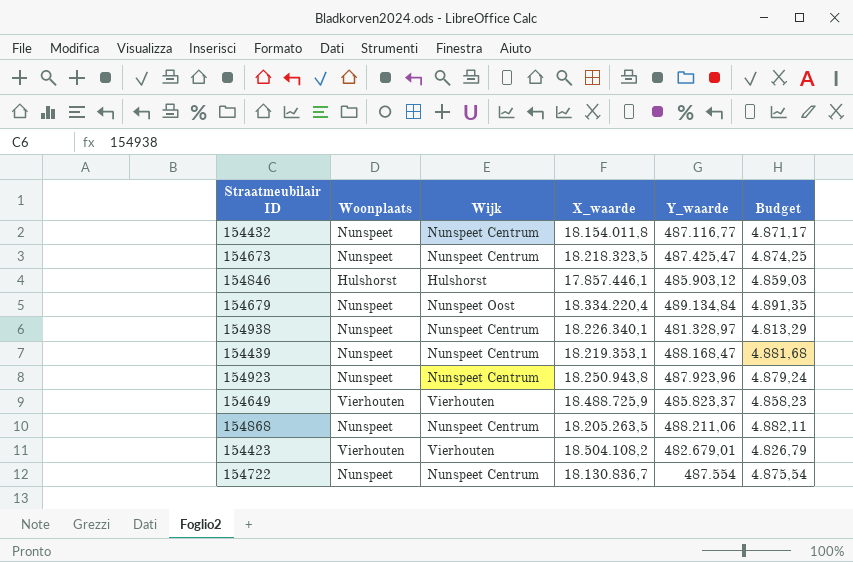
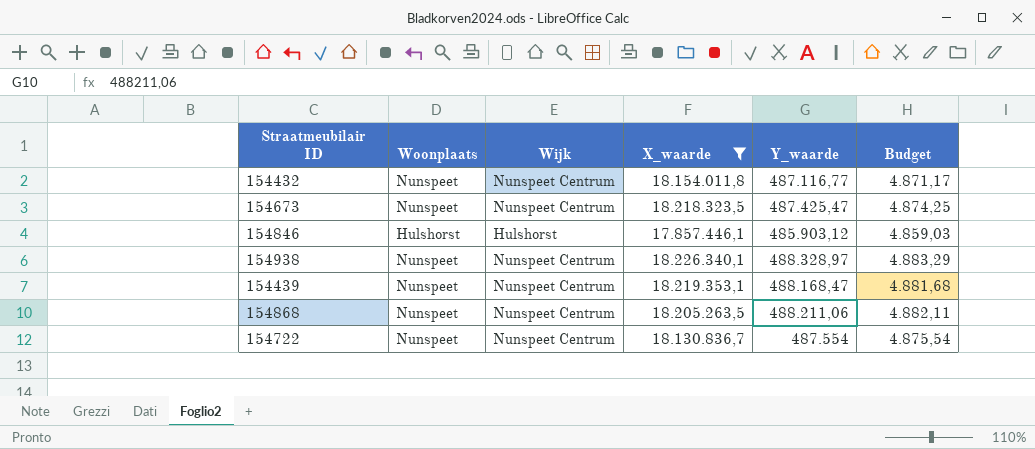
filter: none -> X_waarde <= 18.226.340,1
154938 | Y_waarde: 481.328,97 -> 488.328,97
154938 | Budget: 4.813,29 -> 4.883,29

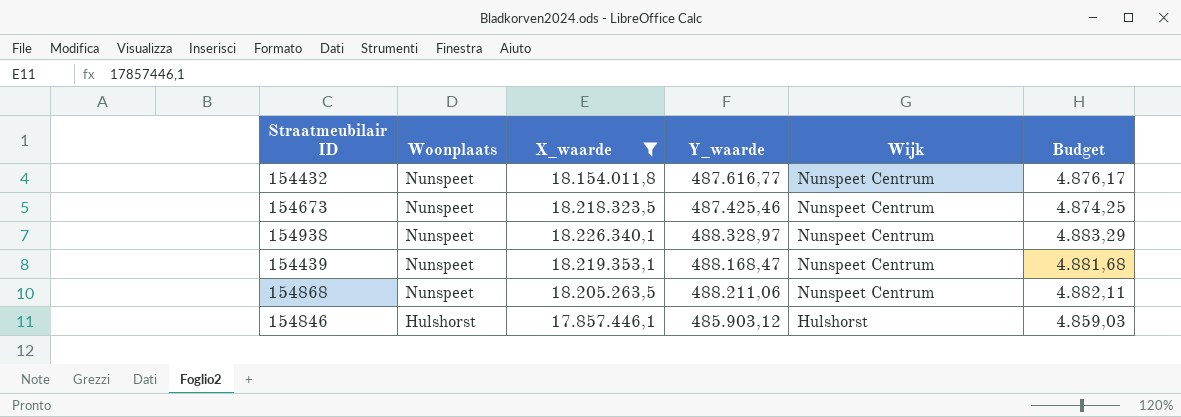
row order: none -> Woonplaats descending
column Wijk | position: 3 -> 5
row 154722: Nunspeet | Nunspeet Centrum | 18.130.836,7 | 487.554 | 4.875,54 -> none
154432 | Y_waarde: 487.116,77 -> 487.616,77
154432 | Budget: 4.871,17 -> 4.876,17
154673 | Y_waarde: 487.425,47 -> 487.425,46

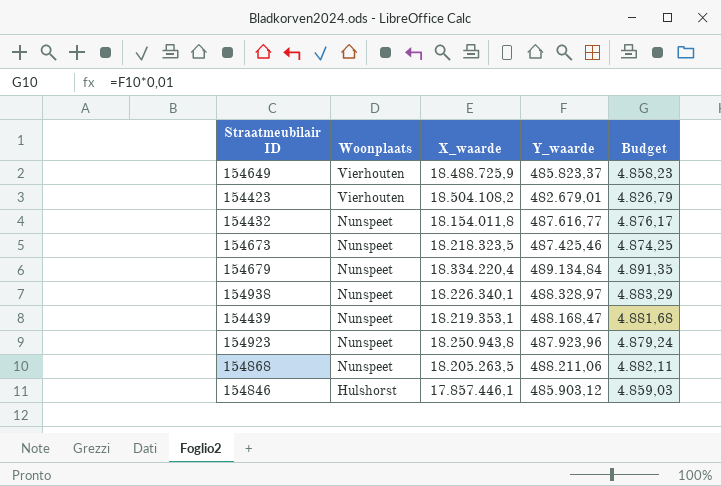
filter: X_waarde <= 18.226.340,1 -> none
column Wijk | position: 5 -> none

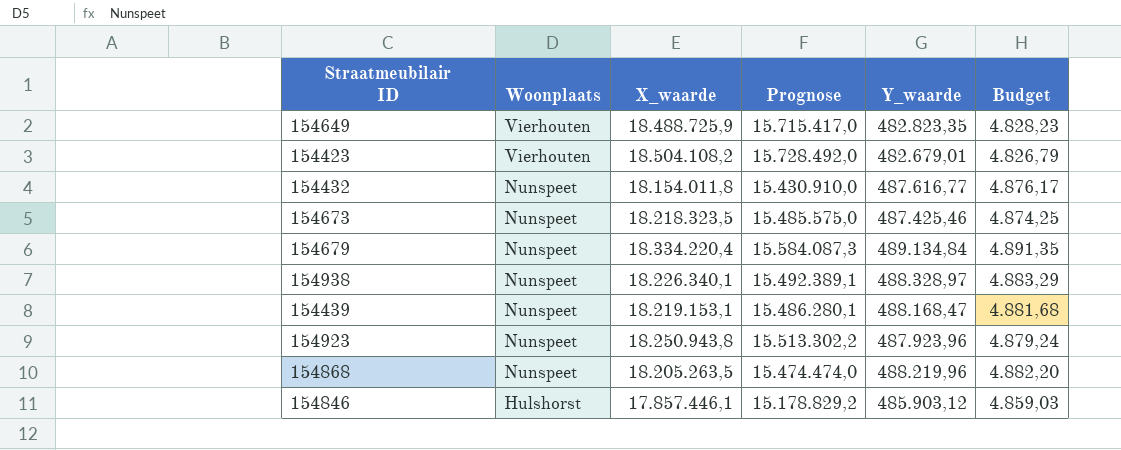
column Prognose | formula: none -> [X_waarde] * 0,85
154649 | Y_waarde: 485.823,37 -> 482.823,35
154649 | Budget: 4.858,23 -> 4.828,23
154439 | X_waarde: 18.219.353,1 -> 18.219.153,1
154868 | Y_waarde: 488.211,06 -> 488.219,96
154868 | Budget: 4.882,11 -> 4.882,20

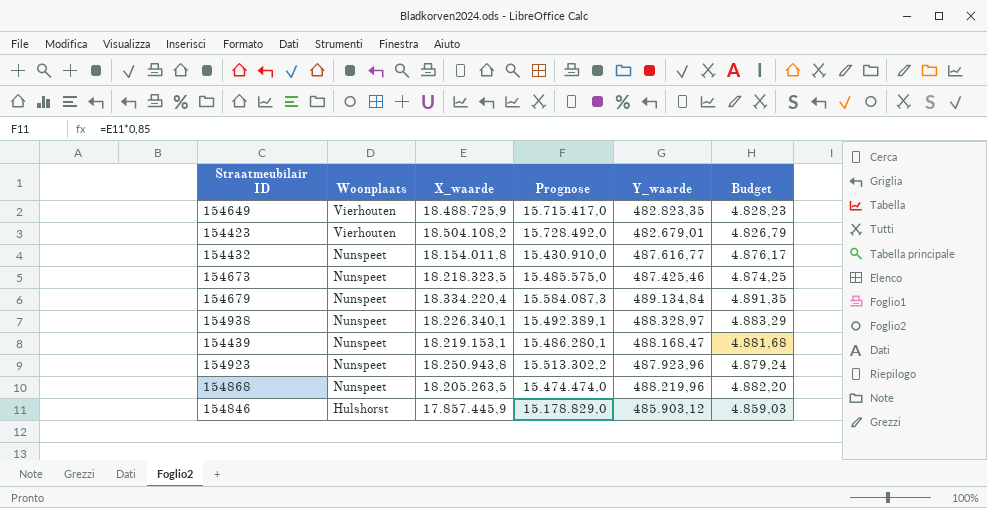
154846 | X_waarde: 17.857.446,1 -> 17.857.445,9
154846 | Prognose: 15.178.829,2 -> 15.178.829,0

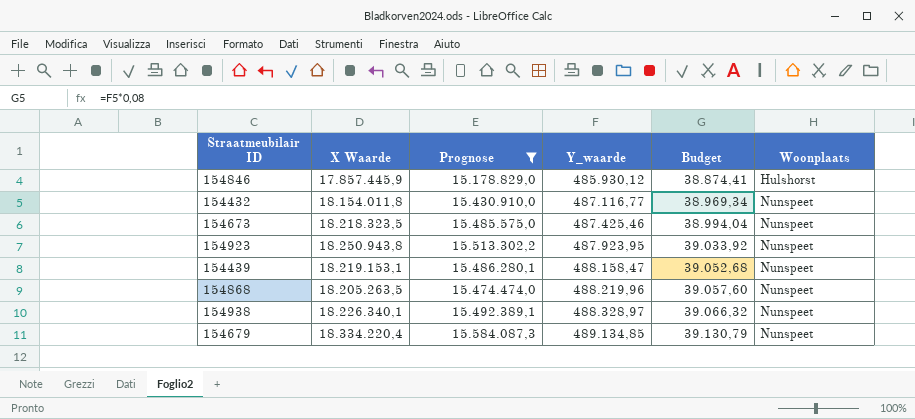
filter: none -> Prognose <= 15.584.087,3
row order: Woonplaats descending -> Y_waarde ascending
column name: X_waarde -> X Waarde
column Budget | formula: [Y_waarde] * 0,01 -> [Y_waarde] * 0,08
column Woonplaats | position: 2 -> 6
154846 | Y_waarde: 485.903,12 -> 485.930,12
154432 | Y_waarde: 487.616,77 -> 487.116,77
154923 | Y_waarde: 487.923,96 -> 487.923,95
154439 | Y_waarde: 488.168,47 -> 488.158,47
154679 | Y_waarde: 489.134,84 -> 489.134,85

